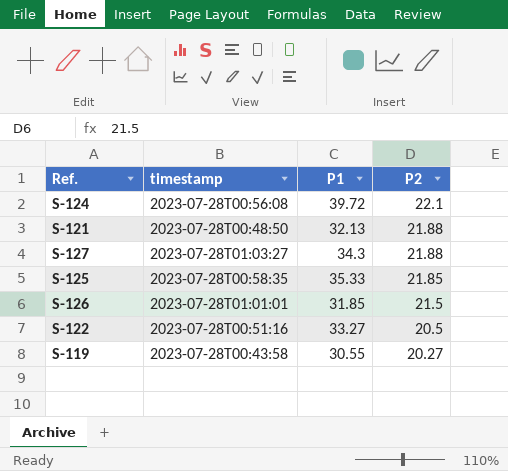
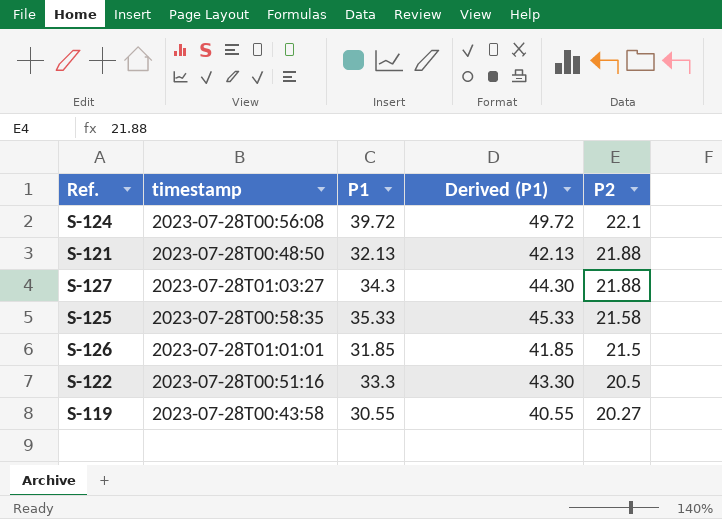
column Derived (P1) | formula: none -> [P1] + 10
S-125 | P2: 21.85 -> 21.58
S-122 | P1: 33.27 -> 33.3

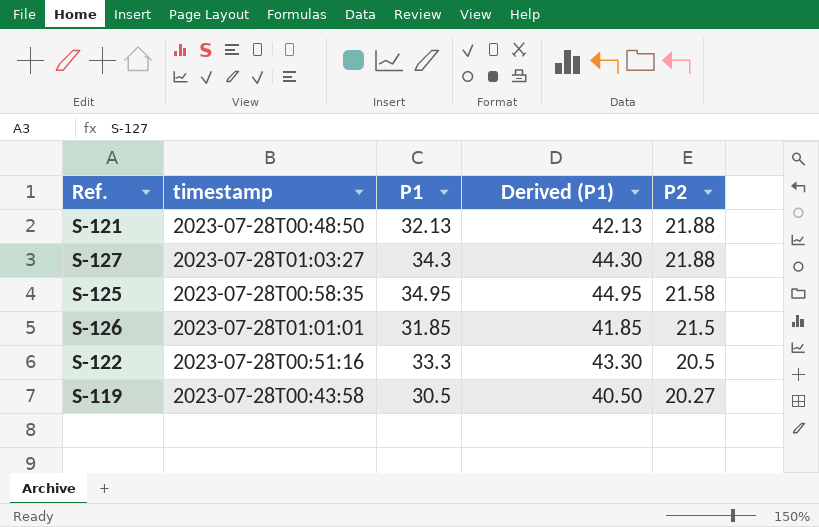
row S-124: 2023-07-28T00:56:08 | 39.72 | 49.72 | 22.1 -> none
S-125 | P1: 35.33 -> 34.95
S-125 | Derived (P1): 45.33 -> 44.95
S-119 | P1: 30.55 -> 30.5
S-119 | Derived (P1): 40.55 -> 40.50

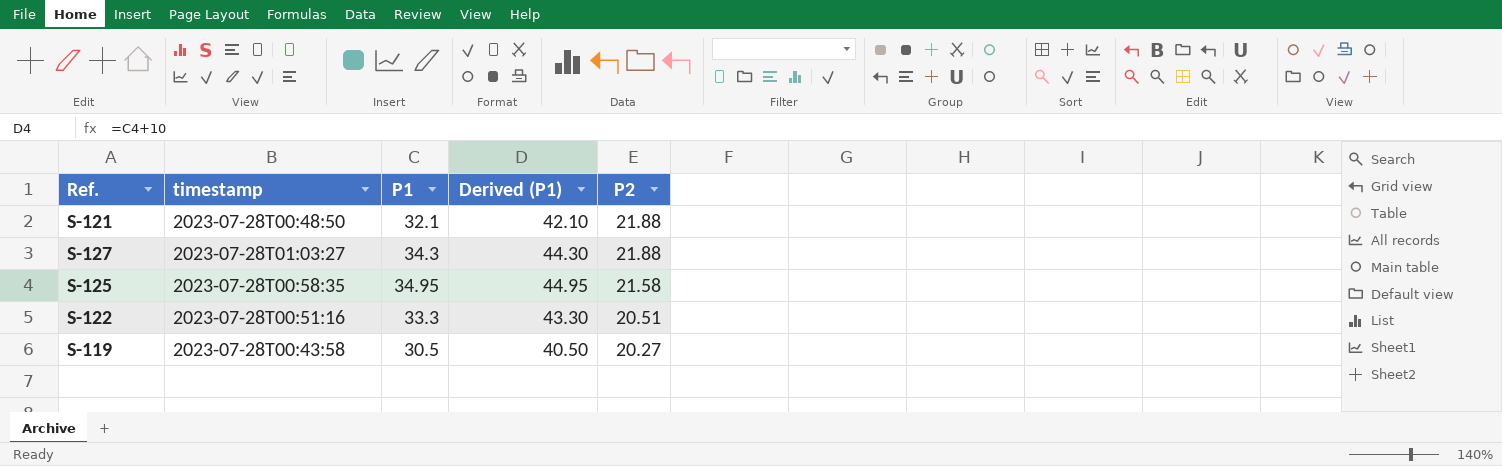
row S-126: 2023-07-28T01:01:01 | 31.85 | 41.85 | 21.5 -> none
S-121 | P1: 32.13 -> 32.1
S-121 | Derived (P1): 42.13 -> 42.10
S-122 | P2: 20.5 -> 20.51

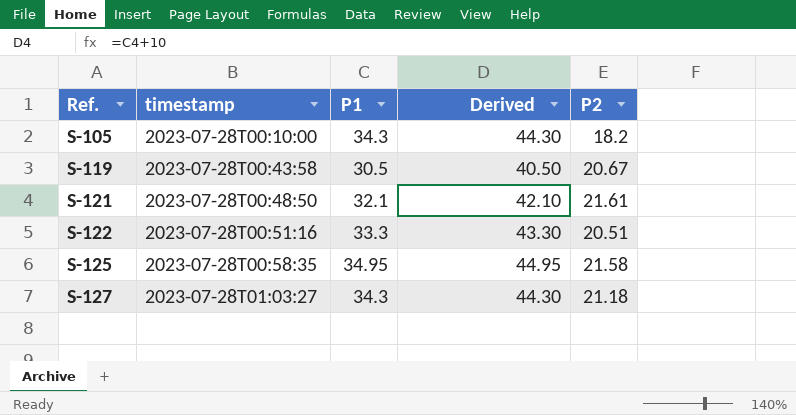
row order: P2 descending -> Ref. ascending
column name: Derived (P1) -> Derived
row S-105: none -> 2023-07-28T00:10:00 | 34.3 | 44.30 | 18.2
S-119 | P2: 20.27 -> 20.67
S-121 | P2: 21.88 -> 21.61
S-127 | P2: 21.88 -> 21.18

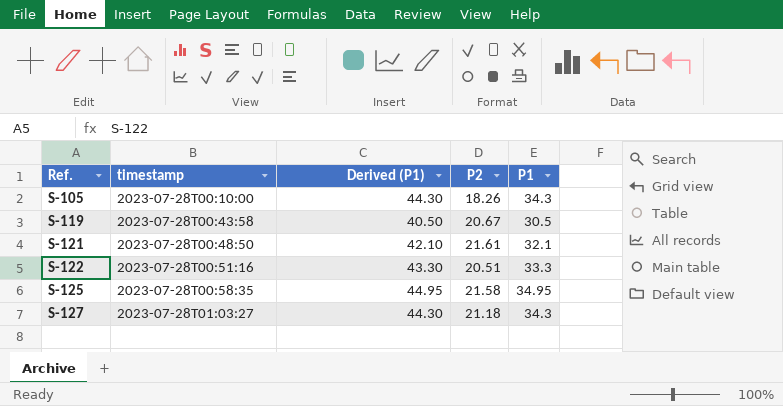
column name: Derived -> Derived (P1)
column P1 | position: 3 -> 5
S-105 | P2: 18.2 -> 18.26

